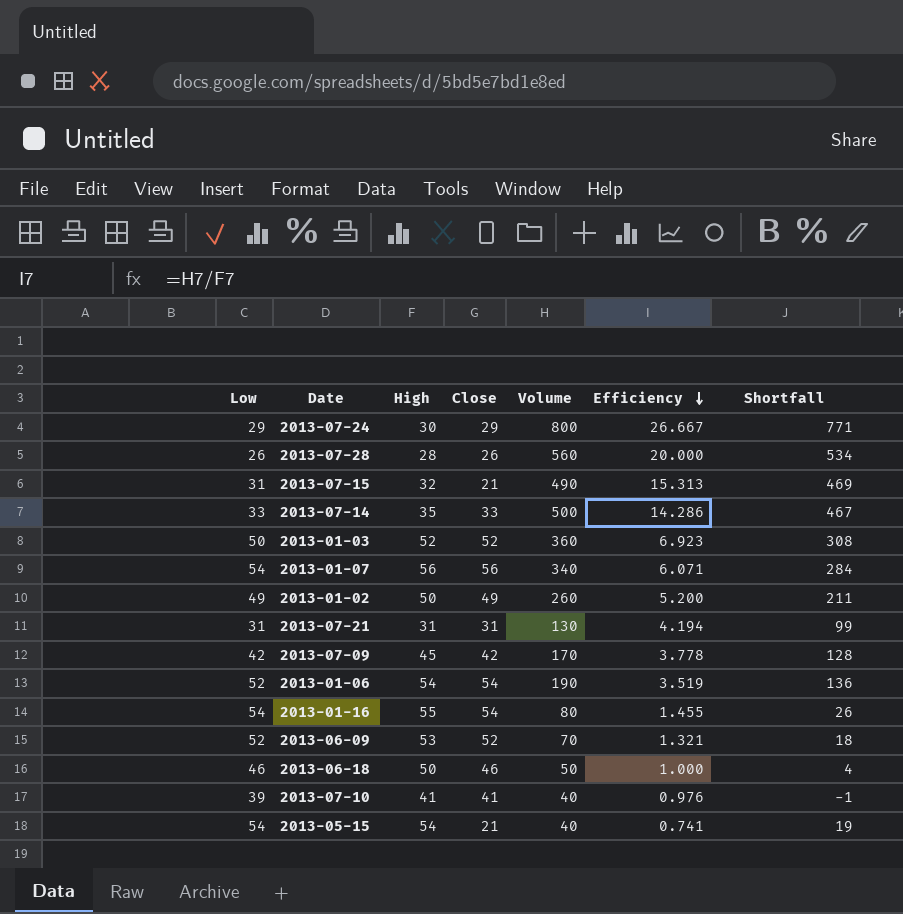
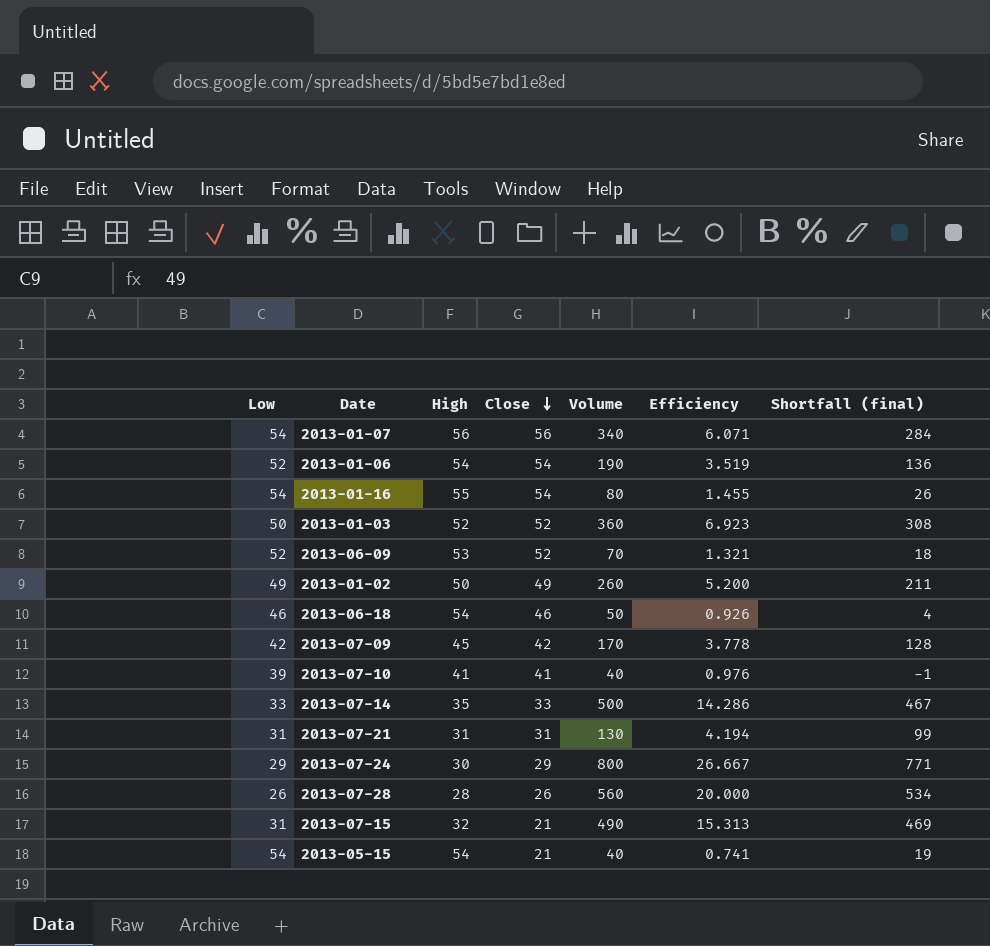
row order: Efficiency descending -> Close descending
column name: Shortfall -> Shortfall (final)
2013-06-18 | High: 50 -> 54
2013-06-18 | Efficiency: 1.000 -> 0.926

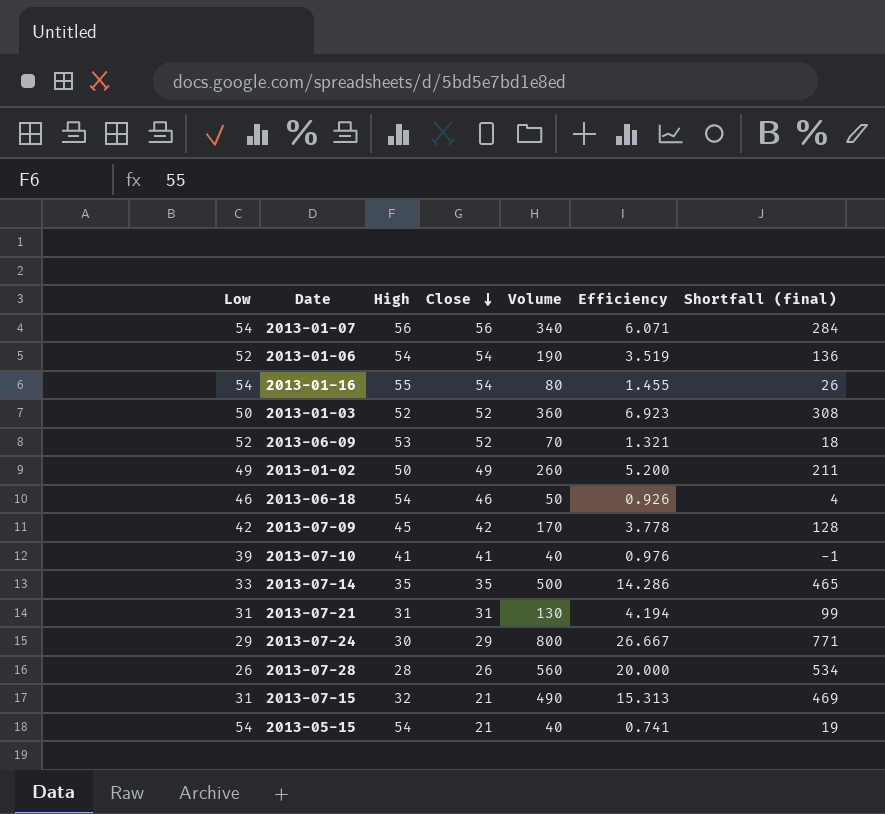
2013-07-14 | Close: 33 -> 35
2013-07-14 | Shortfall (final): 467 -> 465

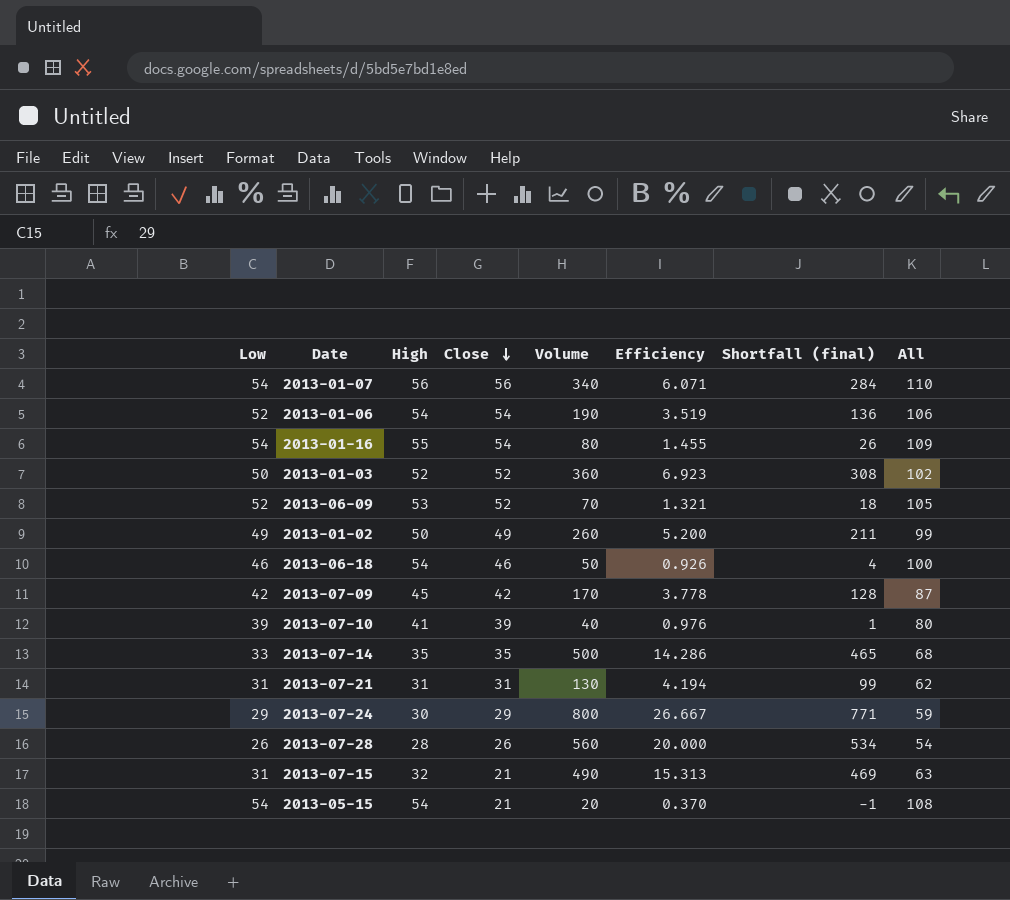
column All | formula: none -> [Low] + [High]
2013-07-10 | Close: 41 -> 39
2013-07-10 | Shortfall (final): -1 -> 1
2013-05-15 | Volume: 40 -> 20
2013-05-15 | Efficiency: 0.741 -> 0.370
2013-05-15 | Shortfall (final): 19 -> -1

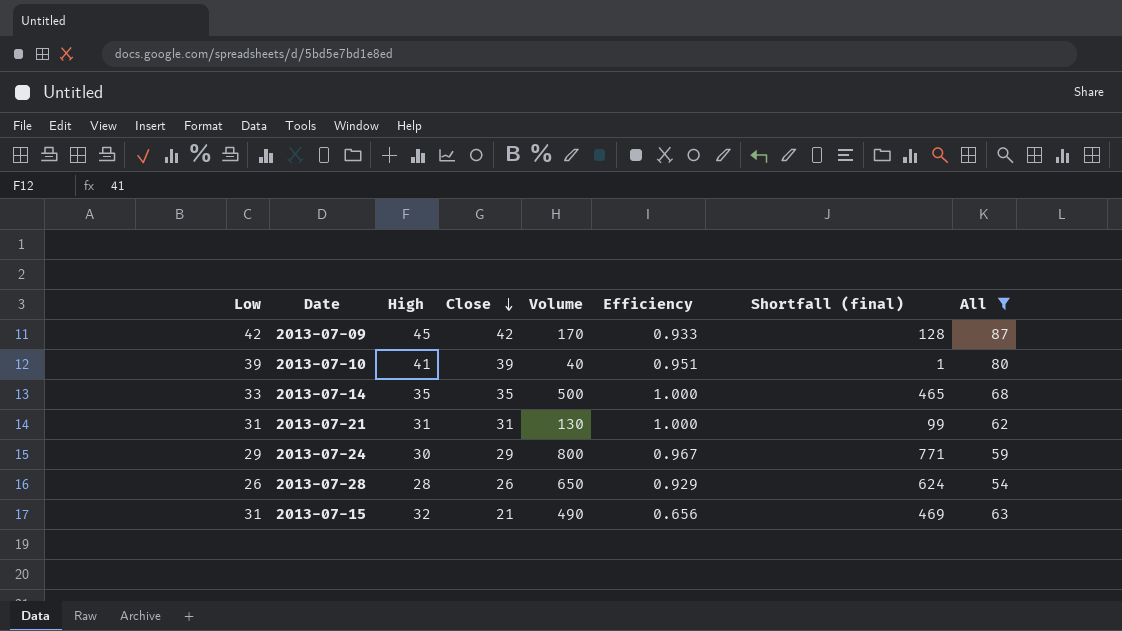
filter: none -> All <= 87
column Efficiency | formula: [Volume] / [High] -> [Close] / [High]
2013-07-28 | Volume: 560 -> 650
2013-07-28 | Shortfall (final): 534 -> 624

